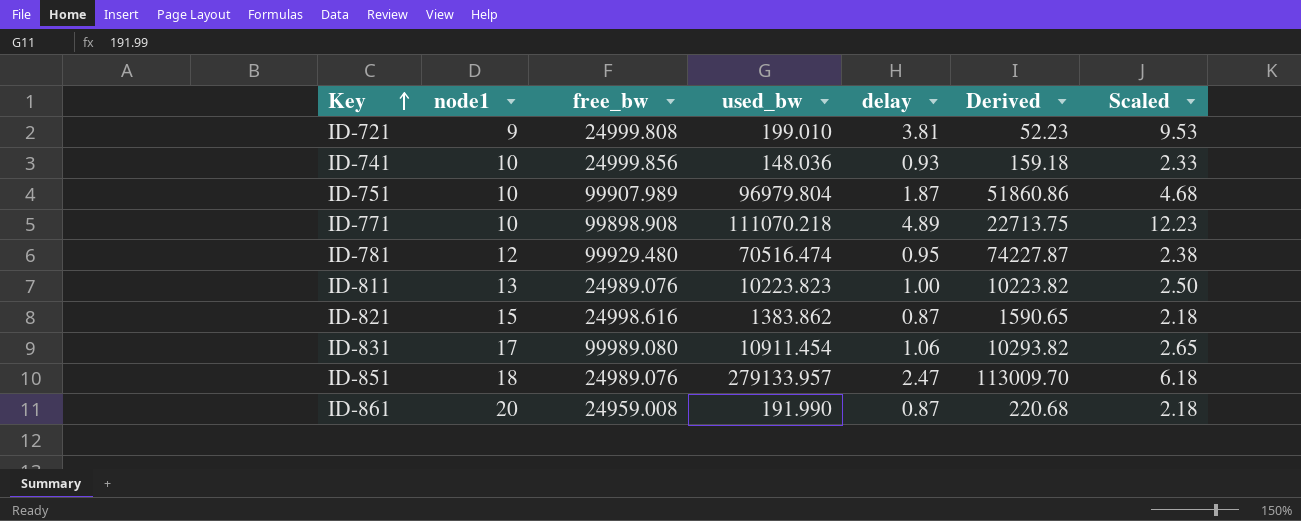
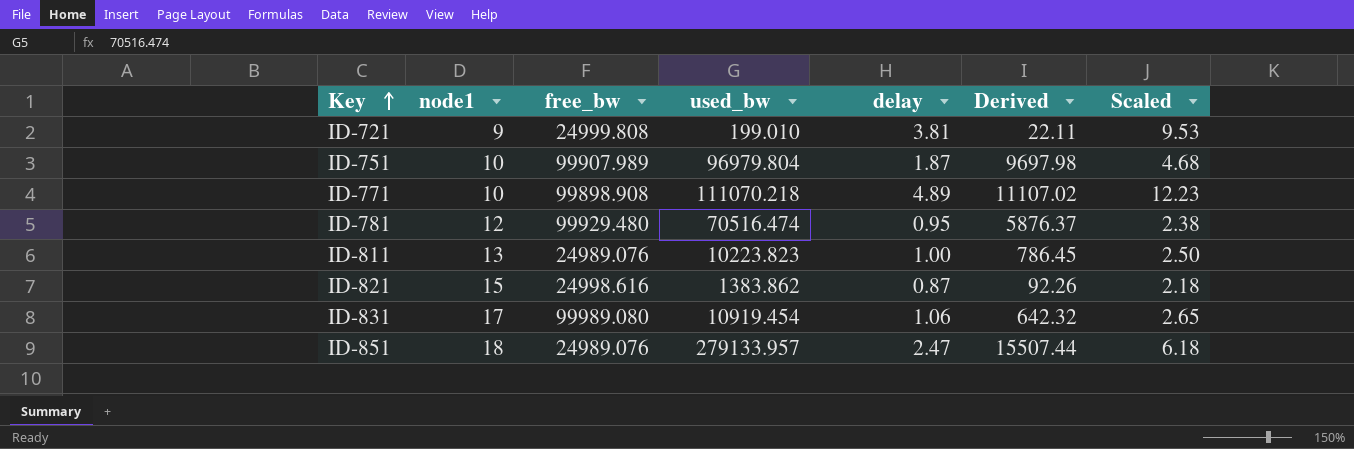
column Derived | formula: [used_bw] / [delay] -> [used_bw] / [node1]
row ID-741: 10 | 24999.856 | 148.036 | 0.93 | 159.18 | 2.33 -> none
row ID-861: 20 | 24959.008 | 191.990 | 0.87 | 220.68 | 2.18 -> none
ID-831 | used_bw: 10911.454 -> 10919.454

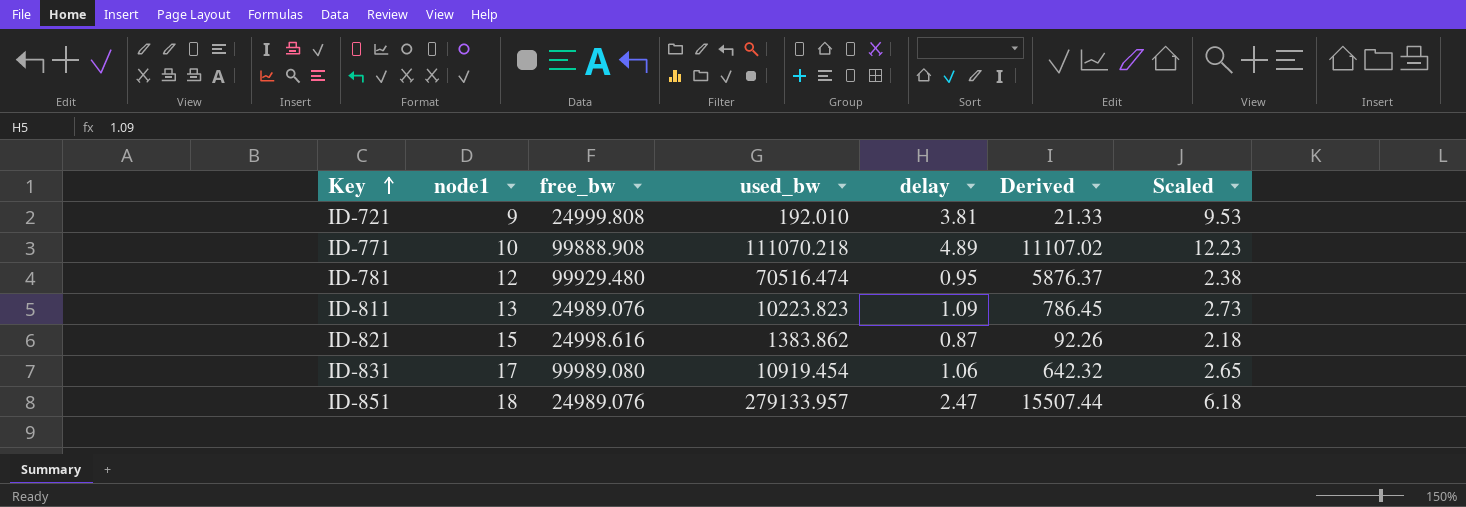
row ID-751: 10 | 99907.989 | 96979.804 | 1.87 | 9697.98 | 4.68 -> none
ID-721 | used_bw: 199.010 -> 192.010
ID-721 | Derived: 22.11 -> 21.33
ID-771 | free_bw: 99898.908 -> 99888.908
ID-811 | delay: 1.00 -> 1.09
ID-811 | Scaled: 2.50 -> 2.73

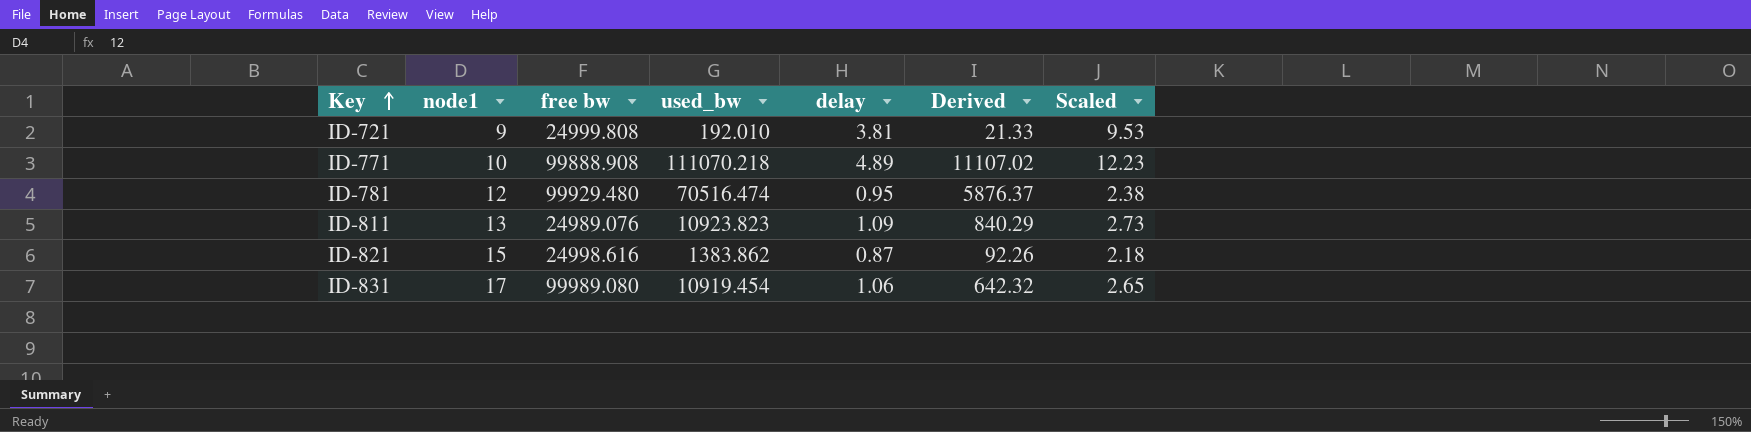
column name: free_bw -> free bw
row ID-851: 18 | 24989.076 | 279133.957 | 2.47 | 15507.44 | 6.18 -> none
ID-811 | used_bw: 10223.823 -> 10923.823
ID-811 | Derived: 786.45 -> 840.29

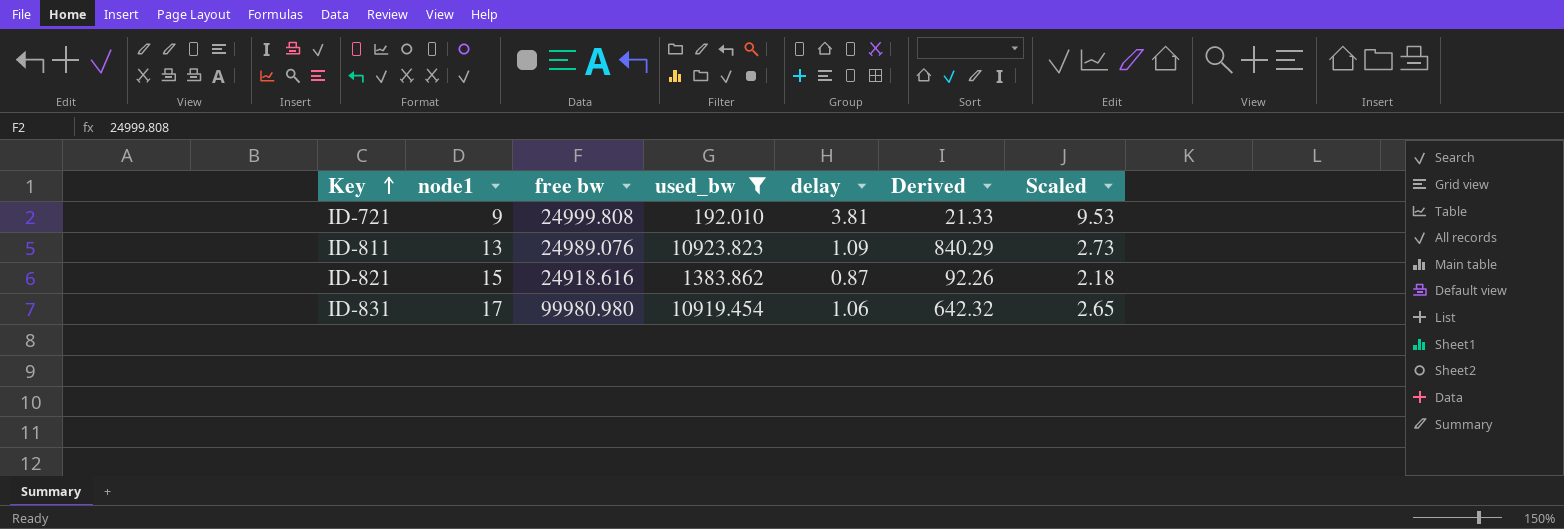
filter: none -> used_bw <= 10923.823
ID-821 | free bw: 24998.616 -> 24918.616
ID-831 | free bw: 99989.080 -> 99980.980

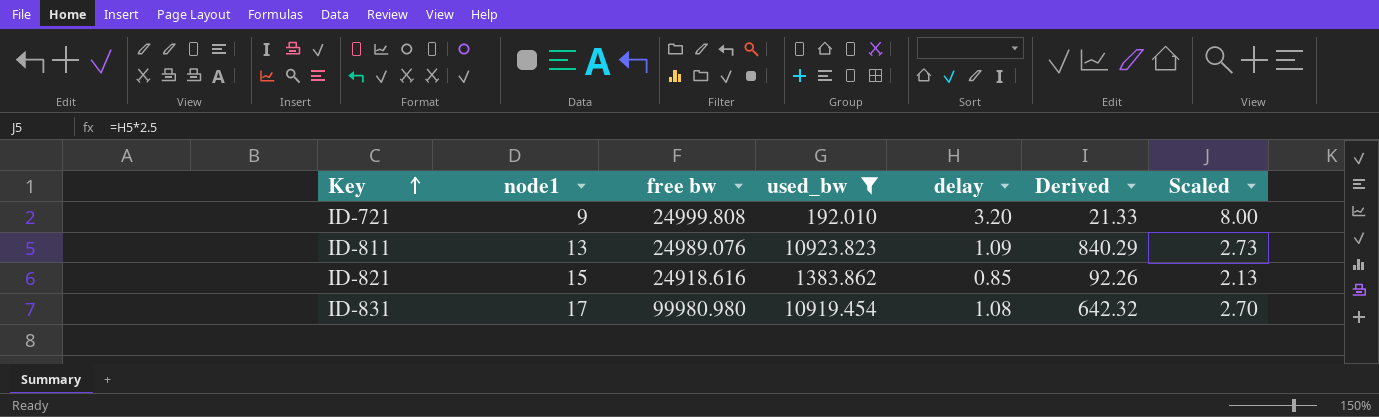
ID-721 | delay: 3.81 -> 3.20
ID-721 | Scaled: 9.53 -> 8.00
ID-821 | delay: 0.87 -> 0.85
ID-821 | Scaled: 2.18 -> 2.13
ID-831 | delay: 1.06 -> 1.08
ID-831 | Scaled: 2.65 -> 2.70

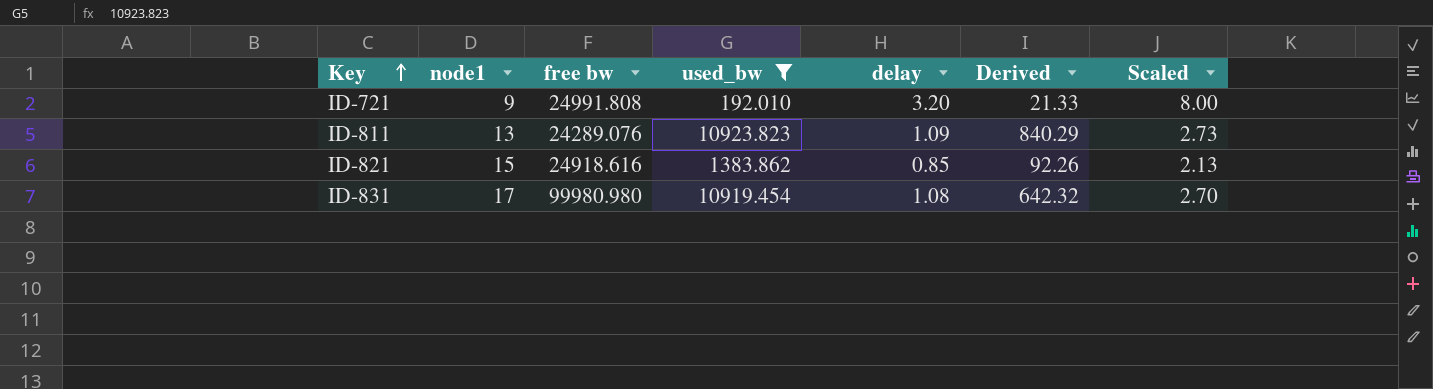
ID-721 | free bw: 24999.808 -> 24991.808
ID-811 | free bw: 24989.076 -> 24289.076

